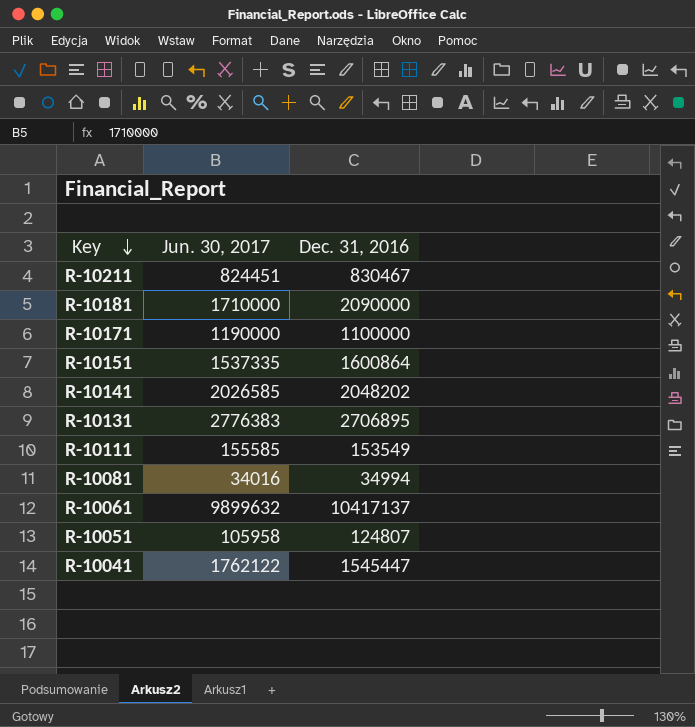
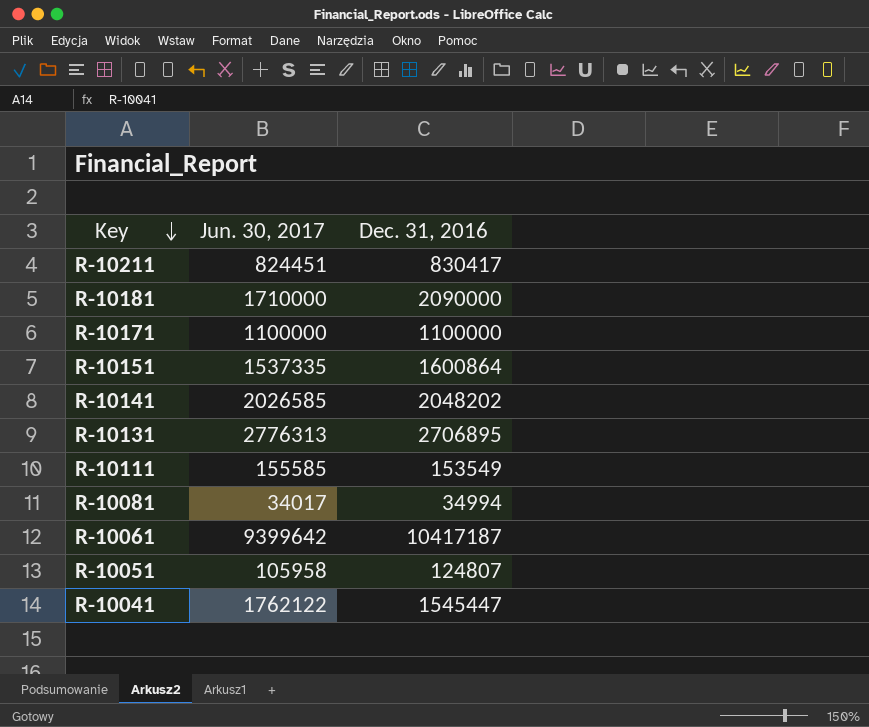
R-10211 | Dec. 31, 2016: 830467 -> 830417
R-10171 | Jun. 30, 2017: 1190000 -> 1100000
R-10131 | Jun. 30, 2017: 2776383 -> 2776313
R-10081 | Jun. 30, 2017: 34016 -> 34017
R-10061 | Jun. 30, 2017: 9899632 -> 9399642
R-10061 | Dec. 31, 2016: 10417137 -> 10417187

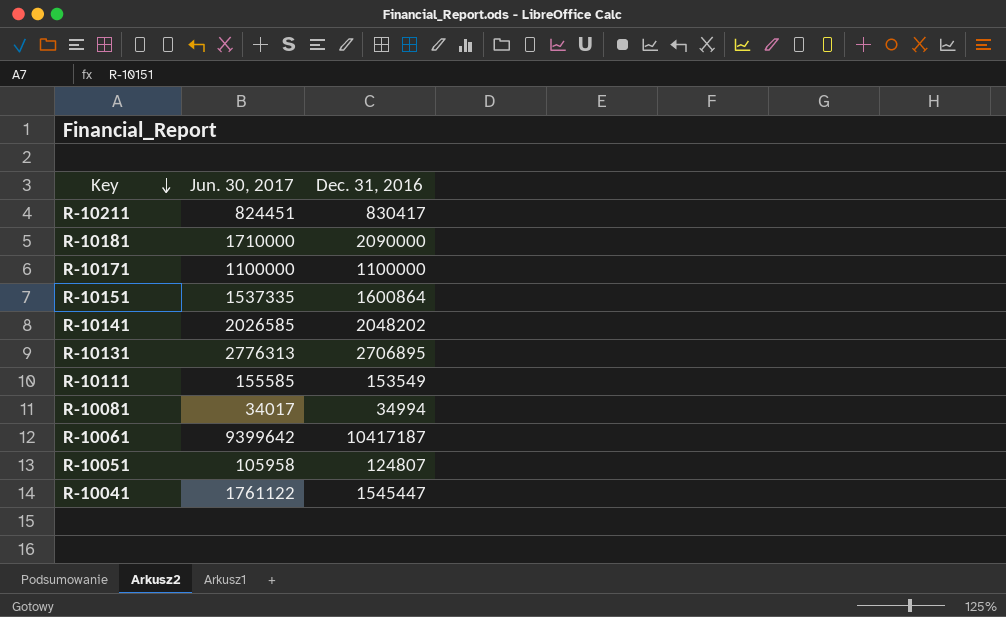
R-10041 | Jun. 30, 2017: 1762122 -> 1761122

